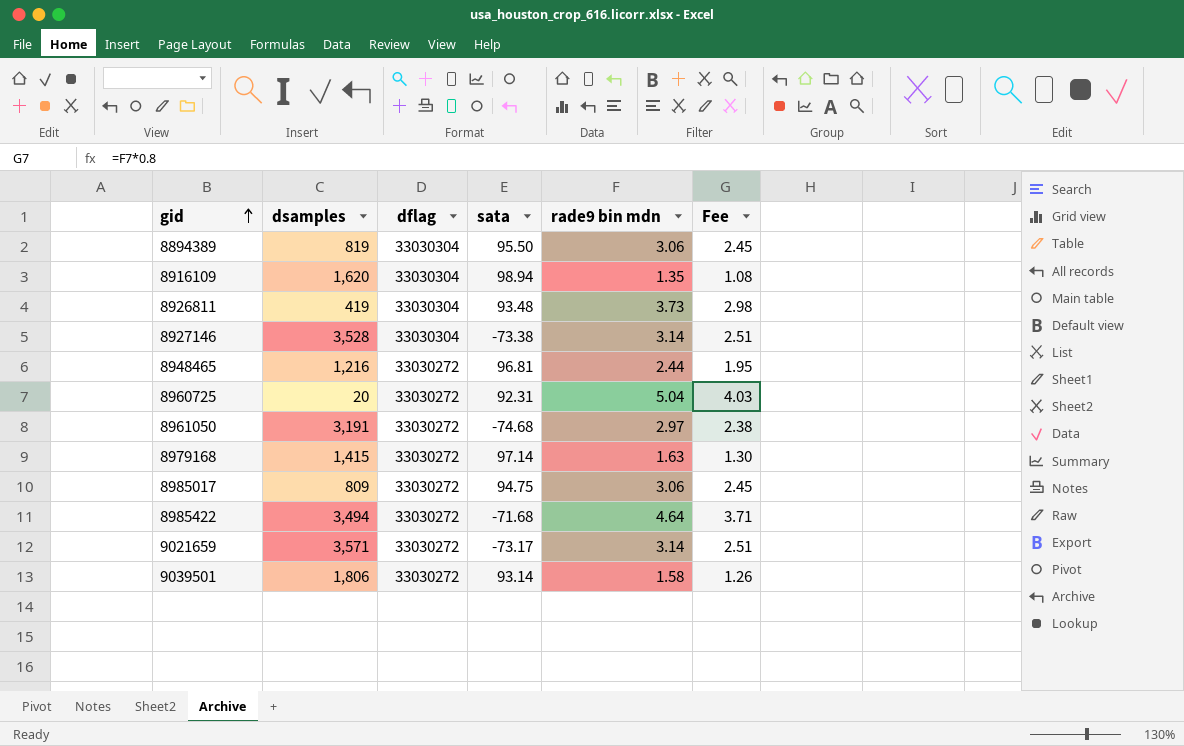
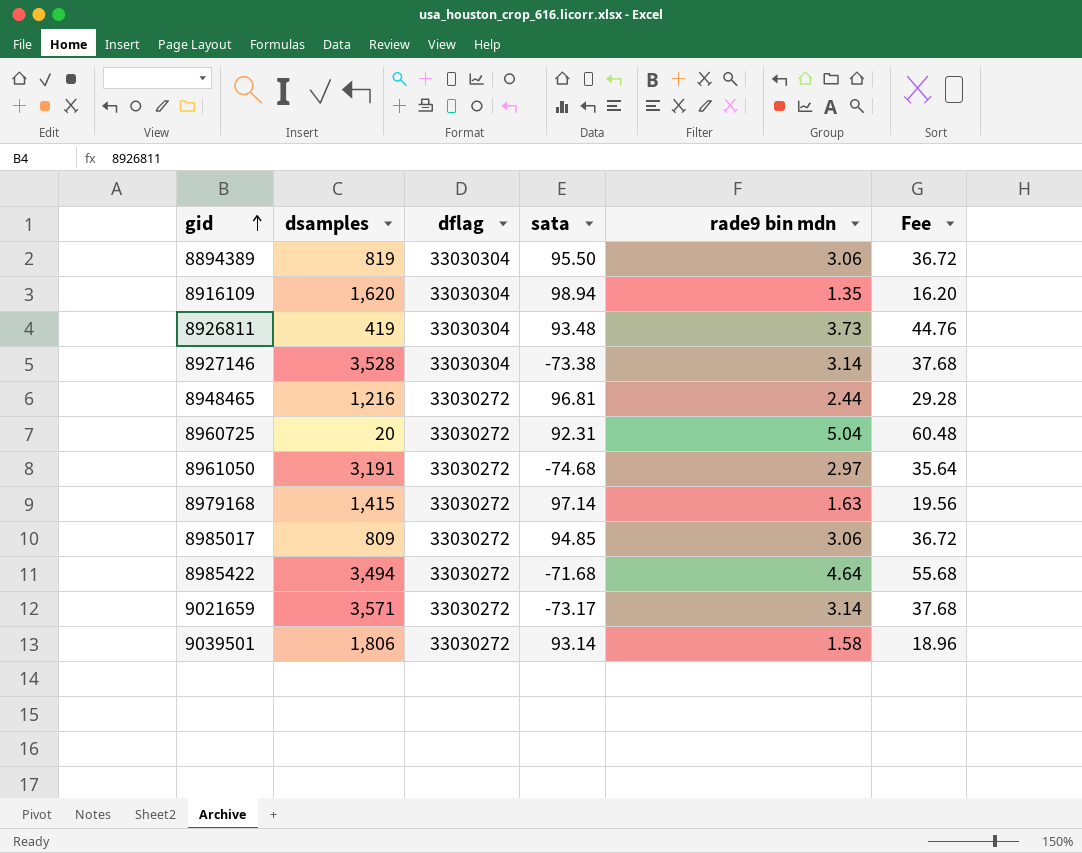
column Fee | formula: [rade9 bin mdn] * 0.8 -> [rade9 bin mdn] * 12
8985017 | sata: 94.75 -> 94.85

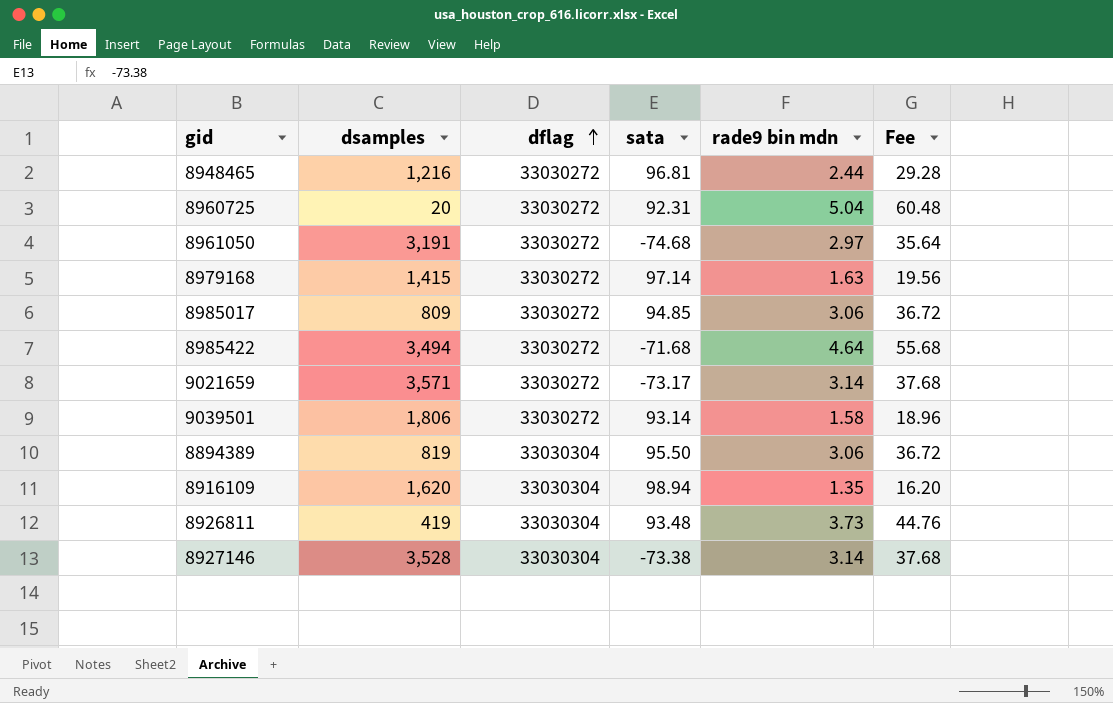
row order: gid ascending -> dflag ascending

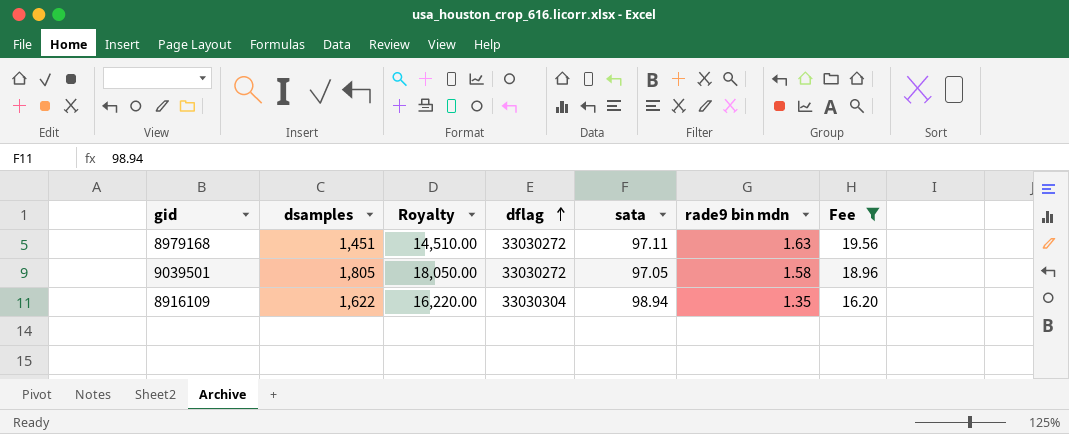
filter: none -> Fee <= 19.56
column Royalty | formula: none -> [dsamples] * 10
8979168 | dsamples: 1,415 -> 1,451
8979168 | sata: 97.14 -> 97.11
9039501 | dsamples: 1,806 -> 1,805
9039501 | sata: 93.14 -> 97.05
8916109 | dsamples: 1,620 -> 1,622

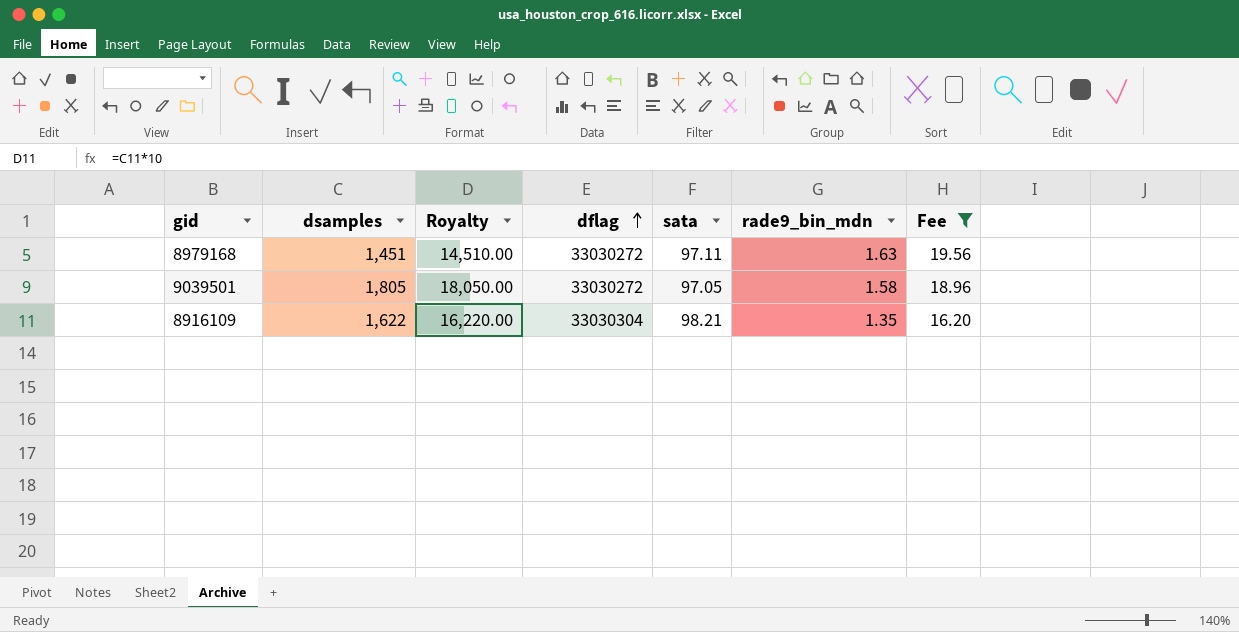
column name: rade9 bin mdn -> rade9_bin_mdn
8916109 | sata: 98.94 -> 98.21

